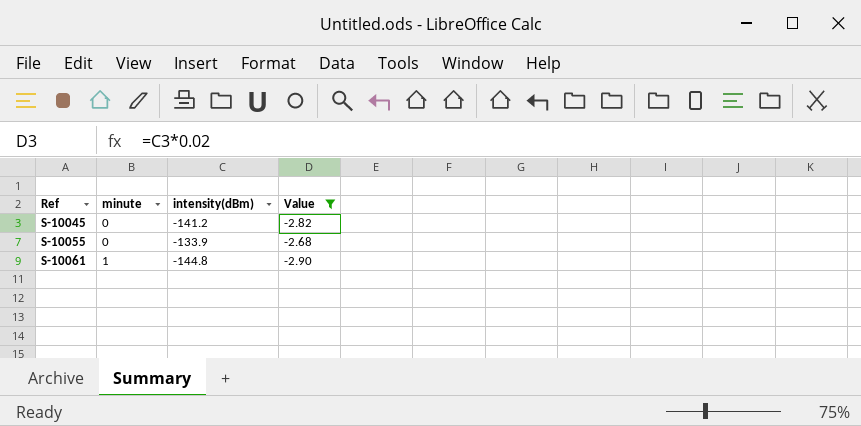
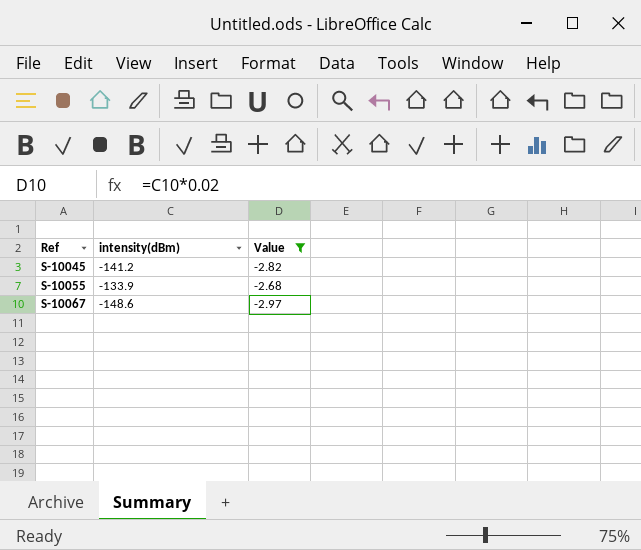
column minute | position: 2 -> none
row S-10061: 1 | -144.8 | -2.90 -> none
row S-10067: none -> -148.6 | -2.97

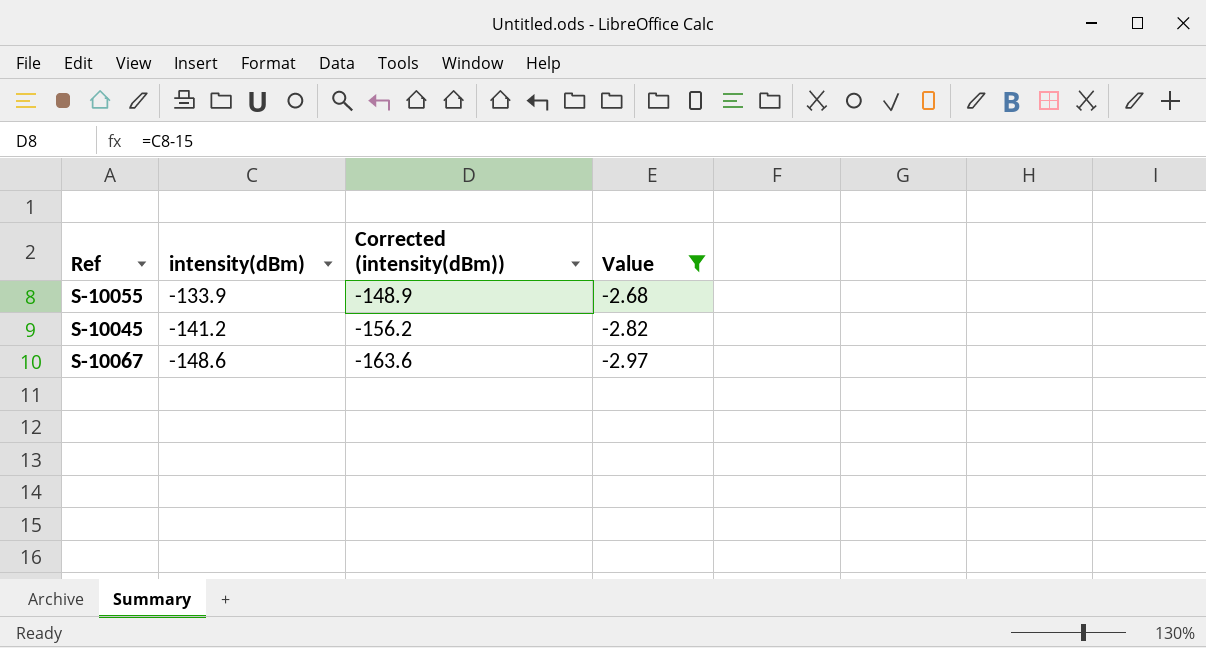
row order: Ref ascending -> intensity(dBm) descending
column Corrected (intensity(dBm)) | formula: none -> [intensity(dBm)] - 15

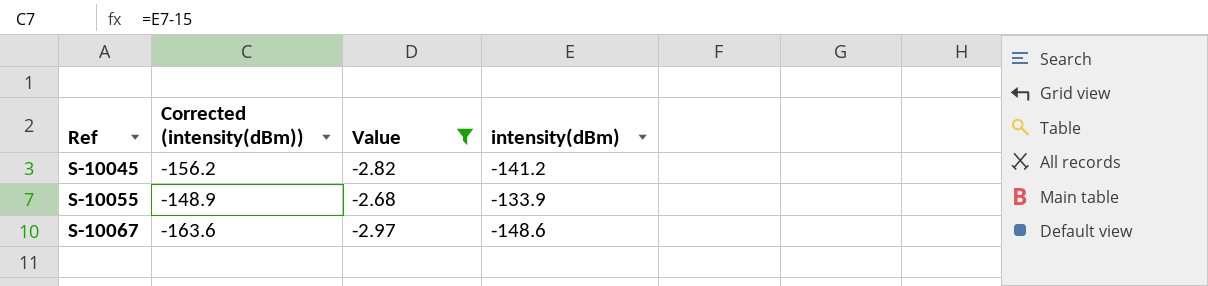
row order: intensity(dBm) descending -> Ref ascending
column intensity(dBm) | position: 2 -> 4

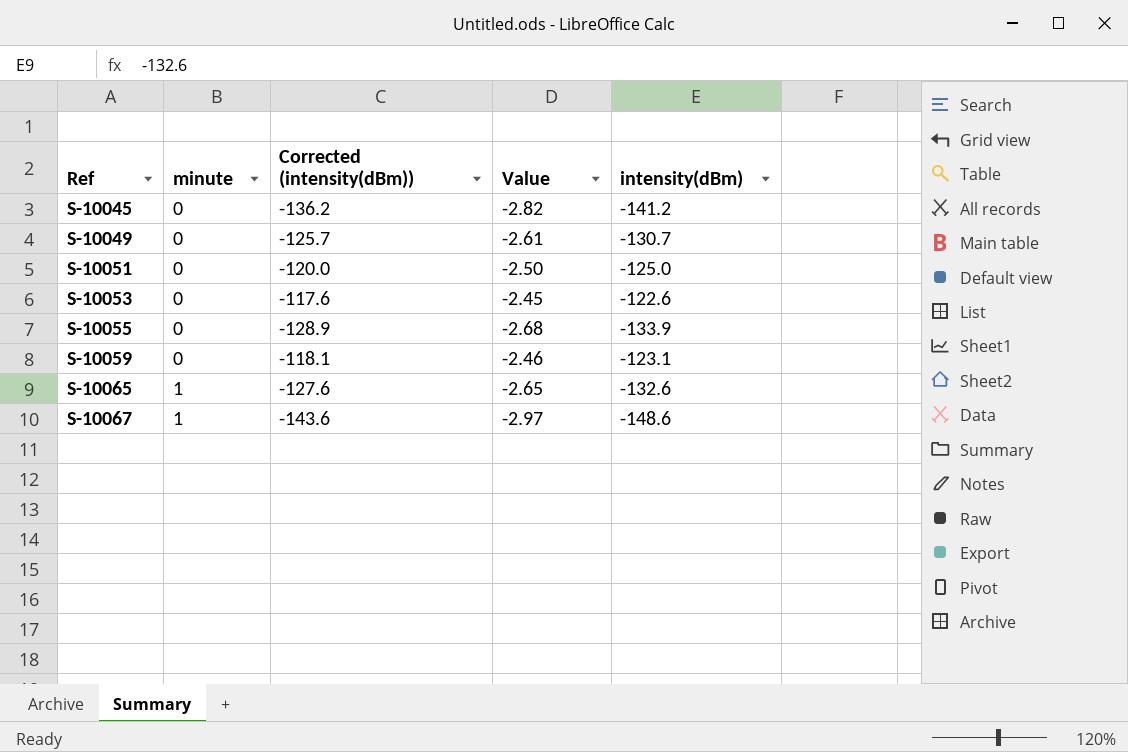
filter: Value <= -2.68 -> none
column minute | position: none -> 2
column Corrected (intensity(dBm)) | formula: [intensity(dBm)] - 15 -> [intensity(dBm)] + 5

